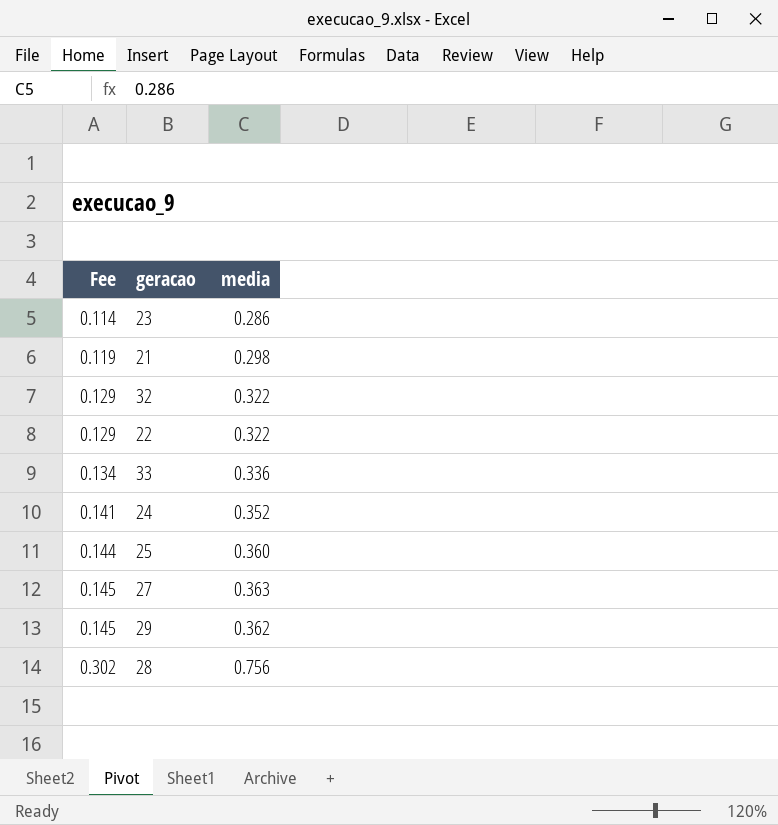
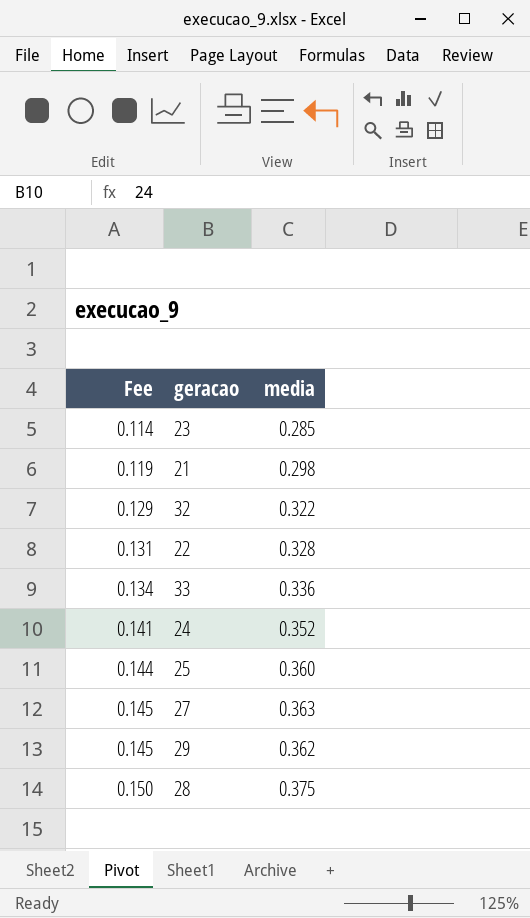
23 | media: 0.286 -> 0.285
22 | Fee: 0.129 -> 0.131
22 | media: 0.322 -> 0.328
28 | Fee: 0.302 -> 0.150
28 | media: 0.756 -> 0.375

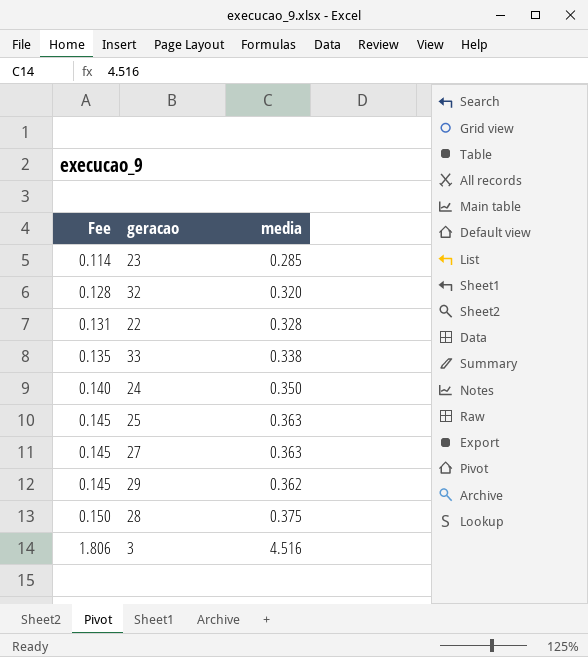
row 21: 0.119 | 0.298 -> none
32 | Fee: 0.129 -> 0.128
32 | media: 0.322 -> 0.320
33 | Fee: 0.134 -> 0.135
33 | media: 0.336 -> 0.338
24 | Fee: 0.141 -> 0.140
24 | media: 0.352 -> 0.350
25 | Fee: 0.144 -> 0.145
25 | media: 0.360 -> 0.363
row 3: none -> 1.806 | 4.516

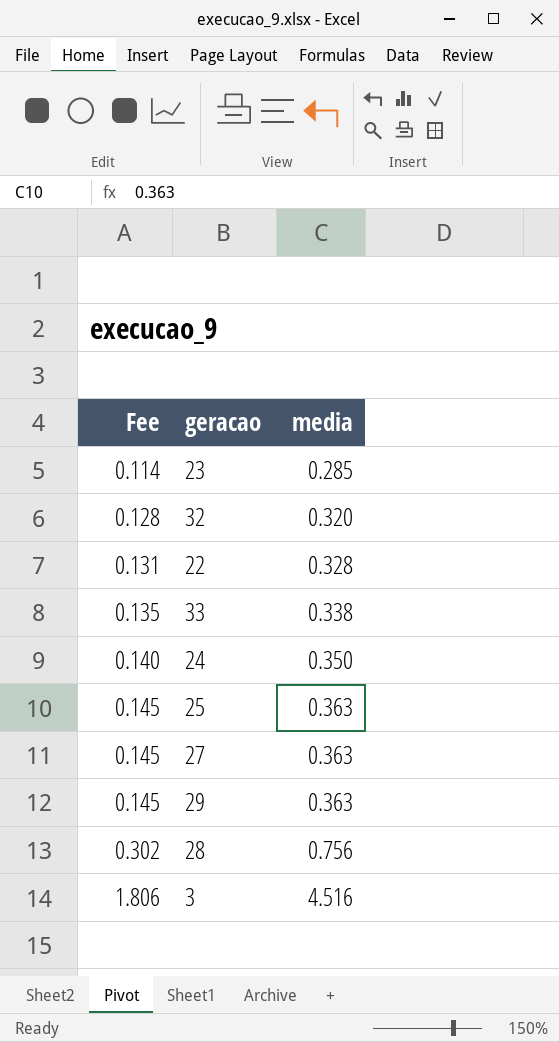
29 | media: 0.362 -> 0.363
28 | Fee: 0.150 -> 0.302
28 | media: 0.375 -> 0.756

